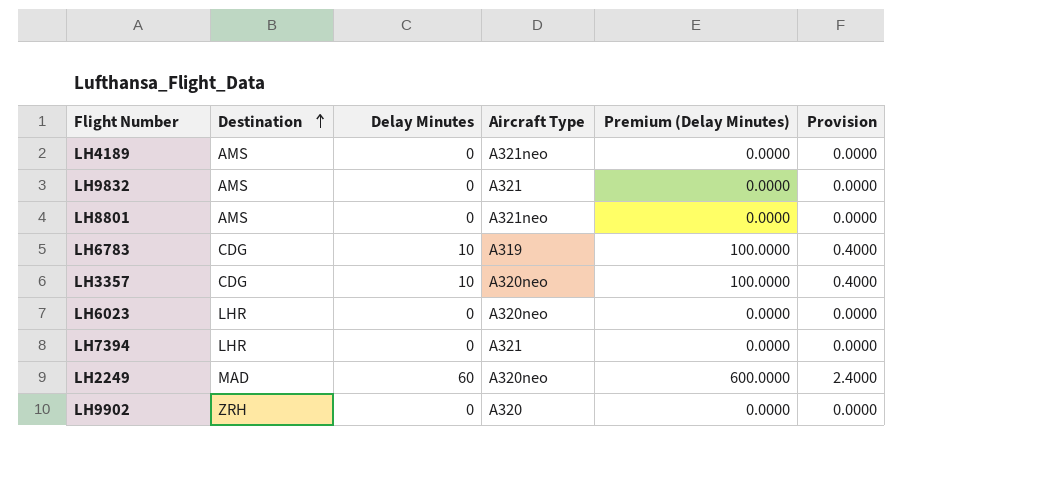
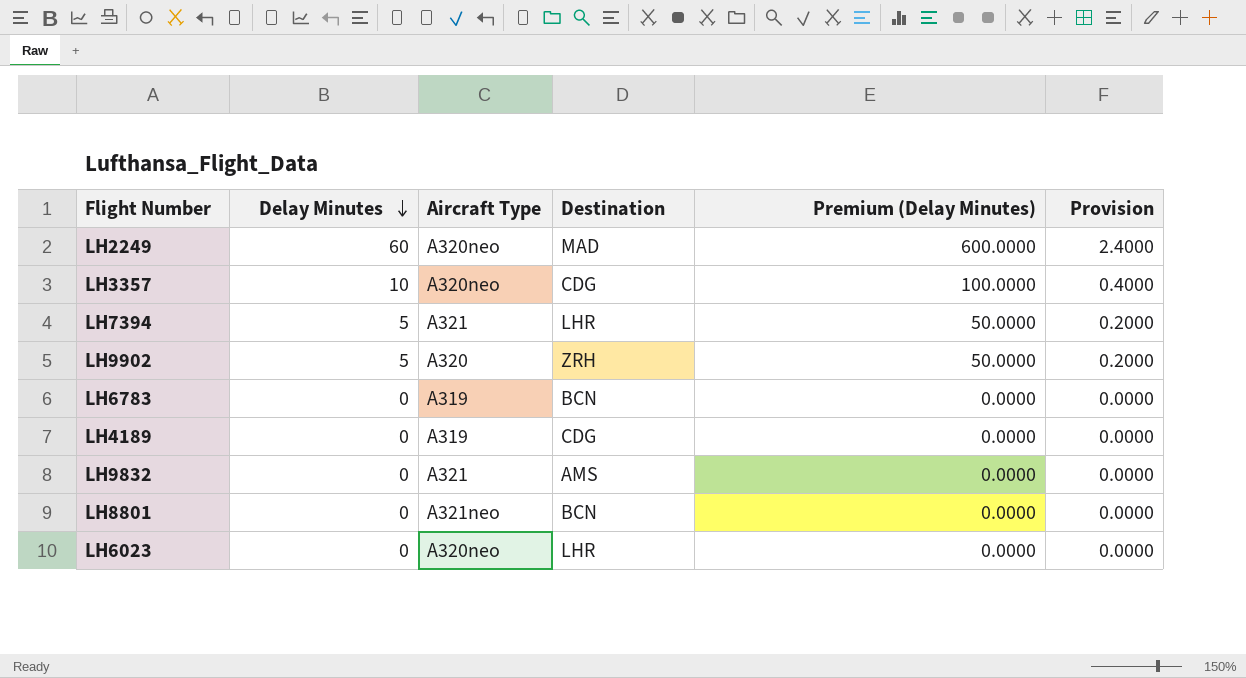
row order: Destination ascending -> Delay Minutes descending
column Destination | position: 2 -> 4
LH7394 | Delay Minutes: 0 -> 5
LH7394 | Premium (Delay Minutes): 0.0000 -> 50.0000
LH7394 | Provision: 0.0000 -> 0.2000
LH9902 | Delay Minutes: 0 -> 5
LH9902 | Premium (Delay Minutes): 0.0000 -> 50.0000
LH9902 | Provision: 0.0000 -> 0.2000
LH6783 | Delay Minutes: 10 -> 0
LH6783 | Destination: CDG -> BCN
LH6783 | Premium (Delay Minutes): 100.0000 -> 0.0000
LH6783 | Provision: 0.4000 -> 0.0000
LH4189 | Aircraft Type: A321neo -> A319
LH4189 | Destination: AMS -> CDG
LH8801 | Destination: AMS -> BCN

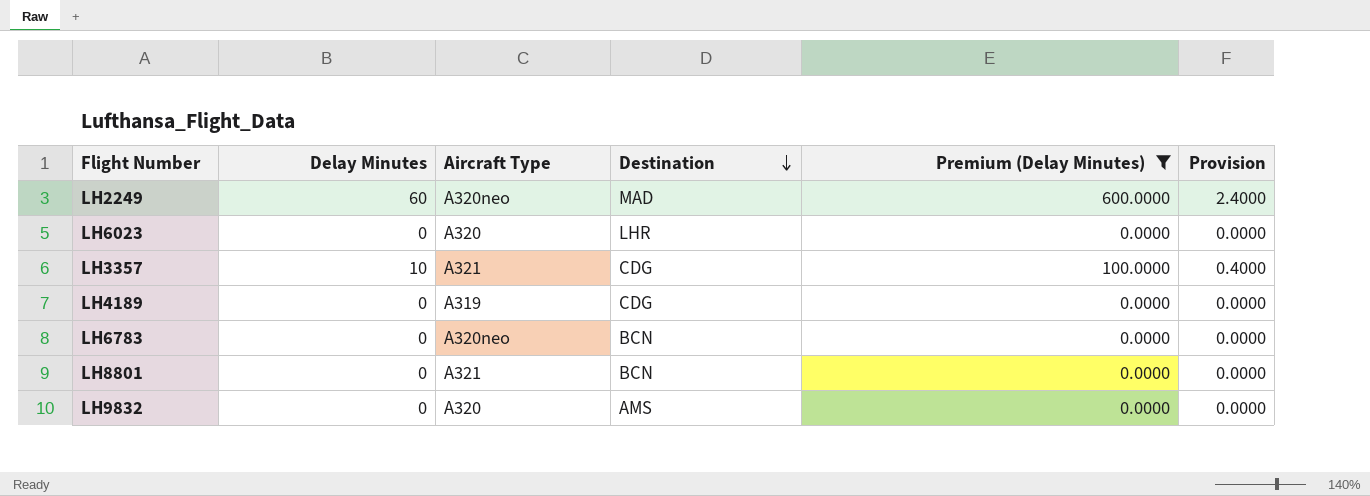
filter: none -> Premium (Delay Minutes) != 50.0000
row order: Delay Minutes descending -> Destination descending
LH6023 | Aircraft Type: A320neo -> A320
LH3357 | Aircraft Type: A320neo -> A321
LH6783 | Aircraft Type: A319 -> A320neo
LH8801 | Aircraft Type: A321neo -> A321
LH9832 | Aircraft Type: A321 -> A320

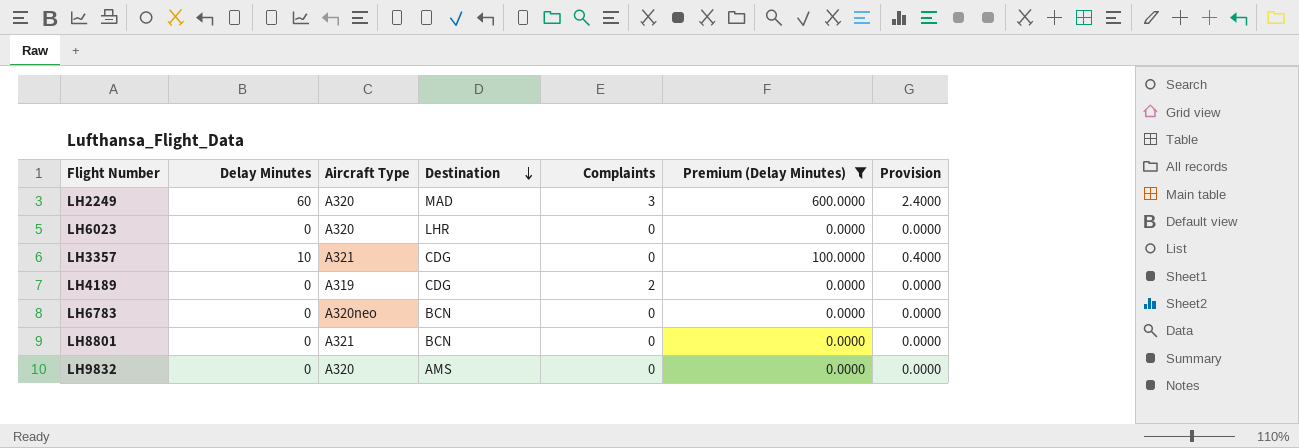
column Complaints | position: none -> 5
LH2249 | Aircraft Type: A320neo -> A320

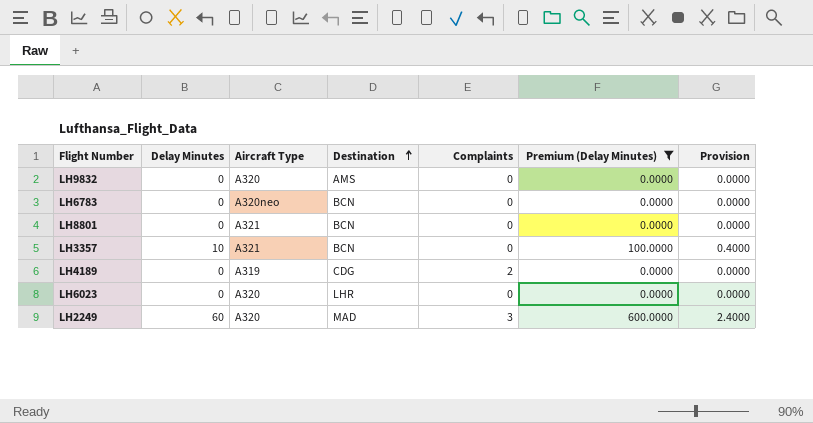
row order: Destination descending -> Destination ascending
LH3357 | Destination: CDG -> BCN

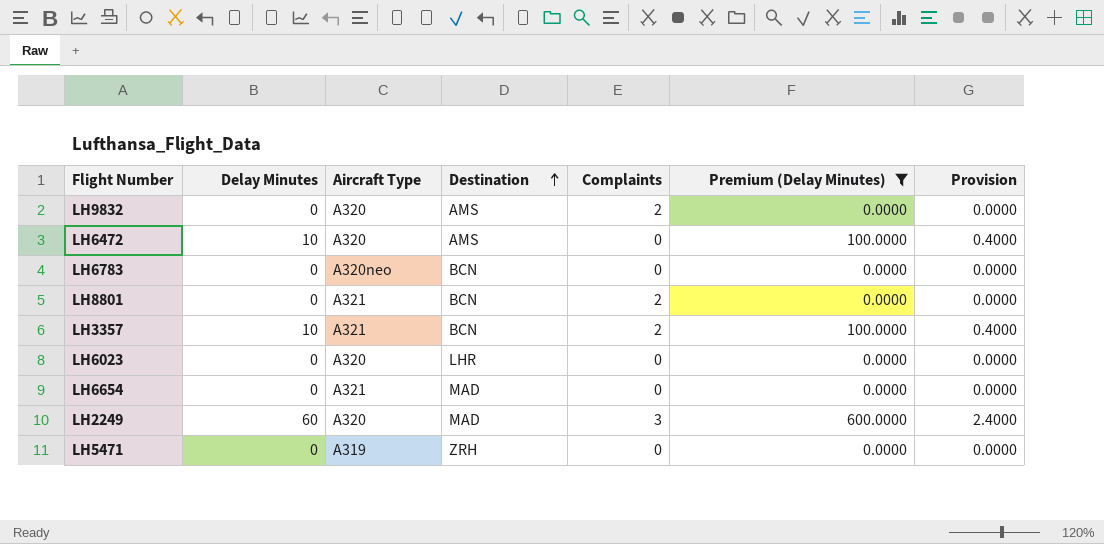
row LH4189: 0 | A319 | CDG | 2 | 0.0000 | 0.0000 -> none
LH9832 | Complaints: 0 -> 2
row LH6472: none -> 10 | A320 | AMS | 0 | 100.0000 | 0.4000
LH8801 | Complaints: 0 -> 2
LH3357 | Complaints: 0 -> 2
row LH6654: none -> 0 | A321 | MAD | 0 | 0.0000 | 0.0000
row LH5471: none -> 0 | A319 | ZRH | 0 | 0.0000 | 0.0000

